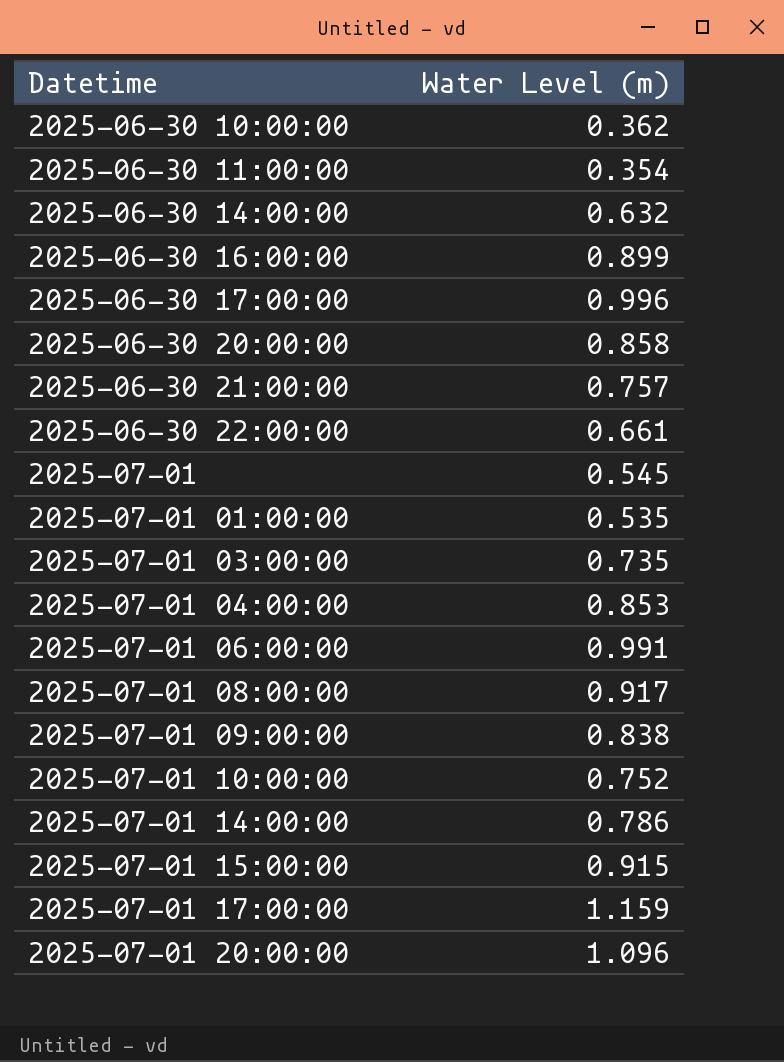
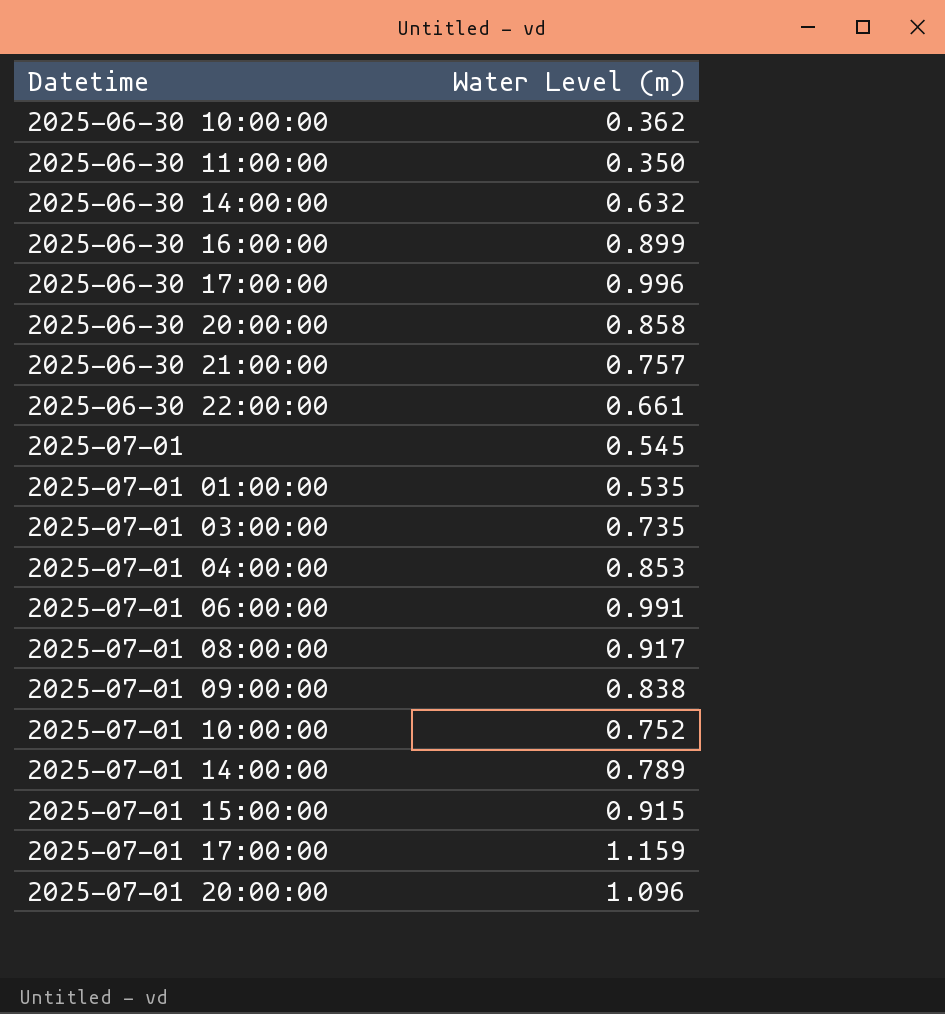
2025-06-30 11:00:00 | Water Level (m): 0.354 -> 0.350
2025-07-01 14:00:00 | Water Level (m): 0.786 -> 0.789

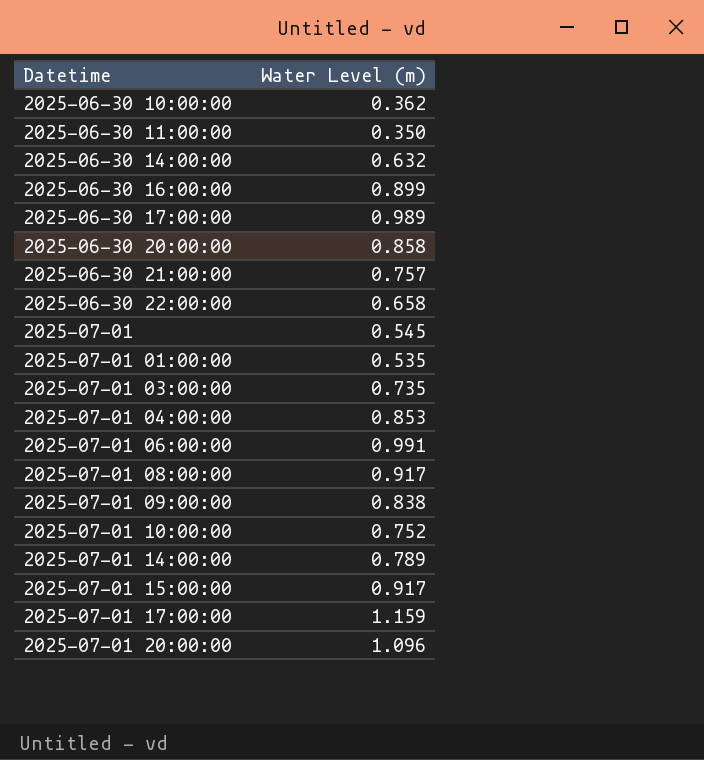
2025-06-30 17:00:00 | Water Level (m): 0.996 -> 0.989
2025-06-30 22:00:00 | Water Level (m): 0.661 -> 0.658
2025-07-01 15:00:00 | Water Level (m): 0.915 -> 0.917

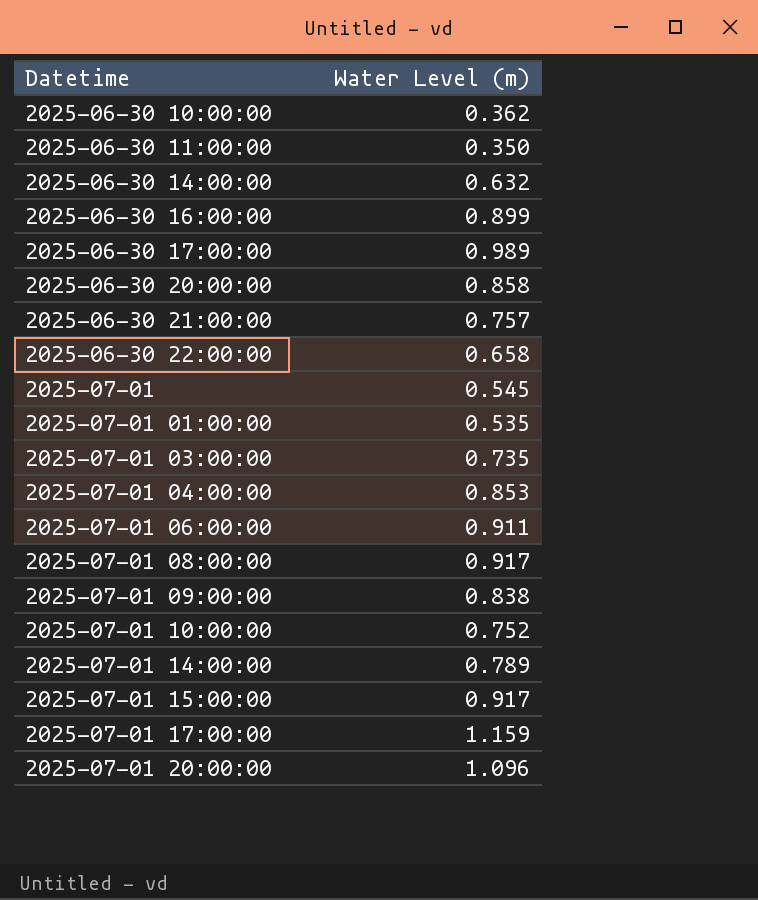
2025-07-01 06:00:00 | Water Level (m): 0.991 -> 0.911

